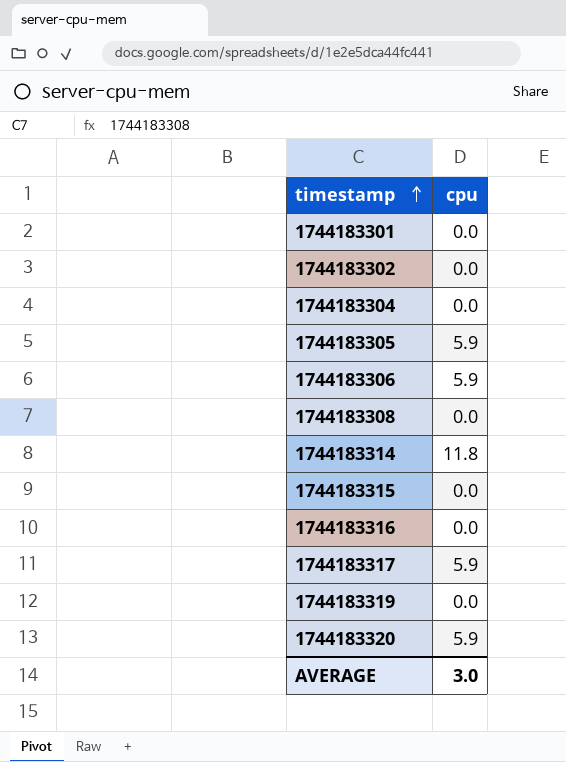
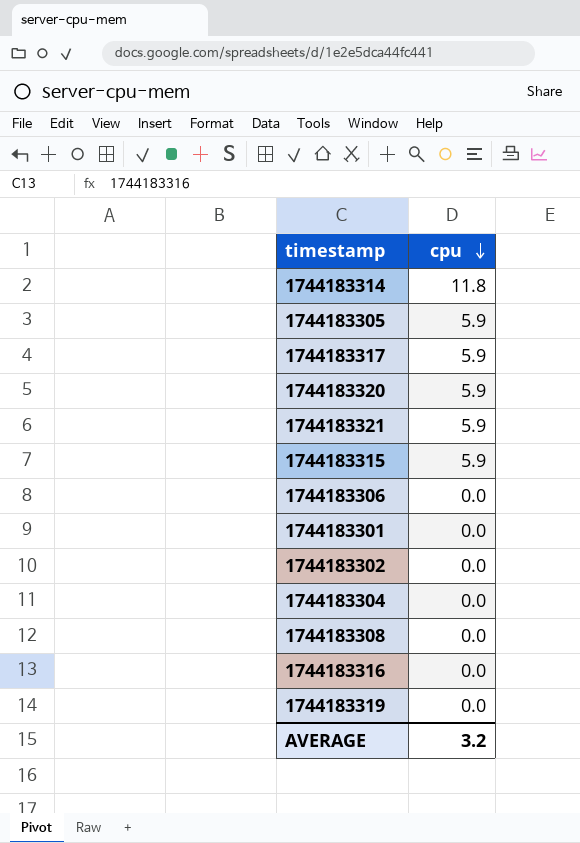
row order: timestamp ascending -> cpu descending
row 1744183321: none -> 5.9
1744183315 | cpu: 0.0 -> 5.9
1744183306 | cpu: 5.9 -> 0.0
AVERAGE | cpu: 3.0 -> 3.2

